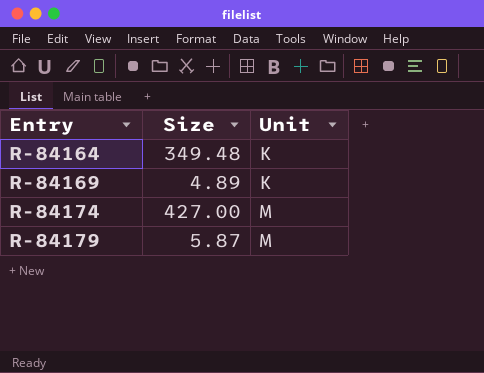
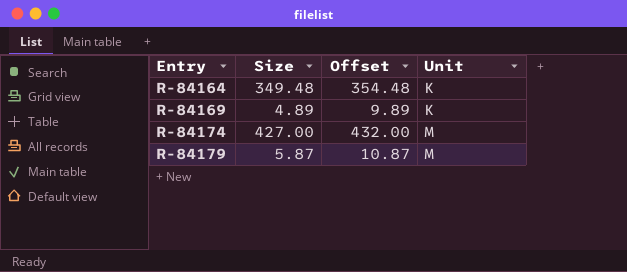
column Offset | formula: none -> [Size] + 5

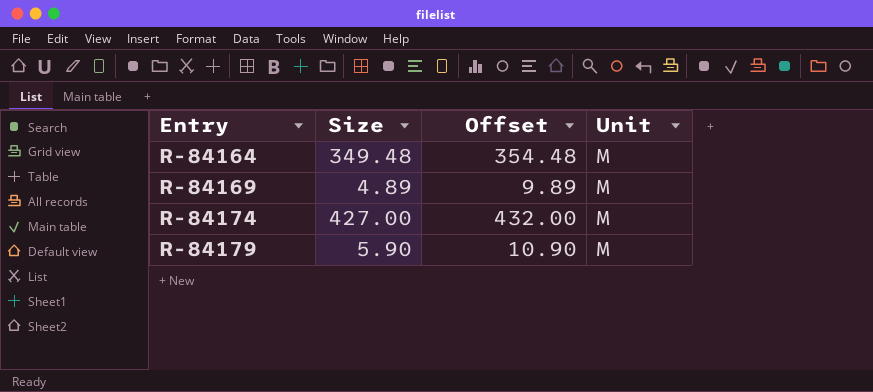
R-84164 | Unit: K -> M
R-84169 | Unit: K -> M
R-84179 | Size: 5.87 -> 5.90
R-84179 | Offset: 10.87 -> 10.90

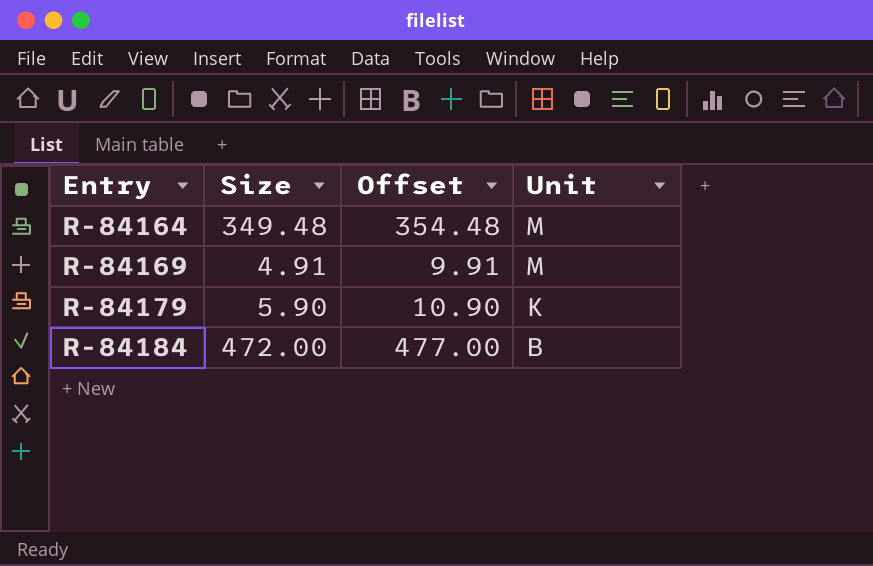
row R-84174: 427.00 | 432.00 | M -> none
R-84169 | Size: 4.89 -> 4.91
R-84169 | Offset: 9.89 -> 9.91
R-84179 | Unit: M -> K
row R-84184: none -> 472.00 | 477.00 | B

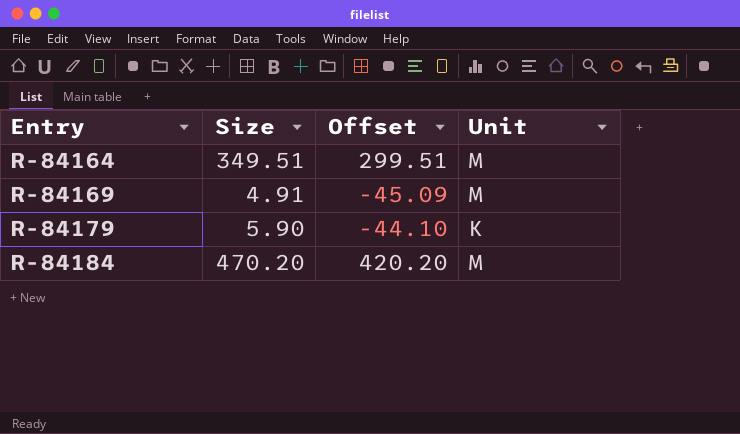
column Offset | formula: [Size] + 5 -> [Size] - 50
R-84164 | Size: 349.48 -> 349.51
R-84184 | Size: 472.00 -> 470.20
R-84184 | Unit: B -> M

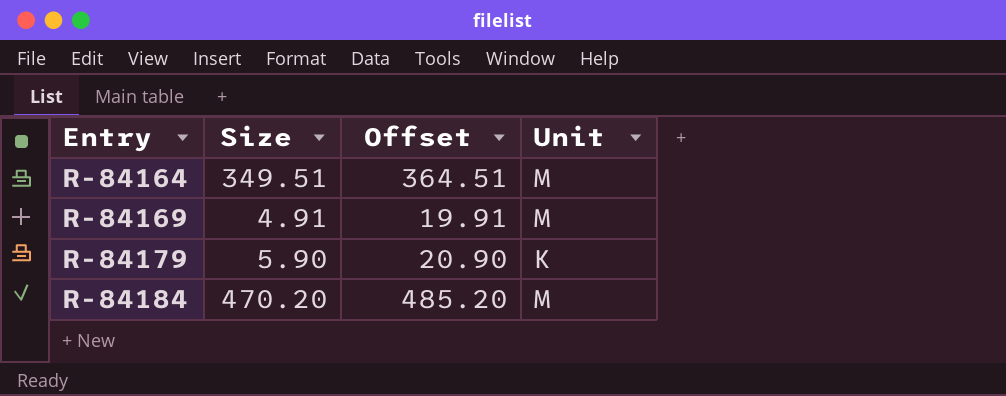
column Offset | formula: [Size] - 50 -> [Size] + 15

